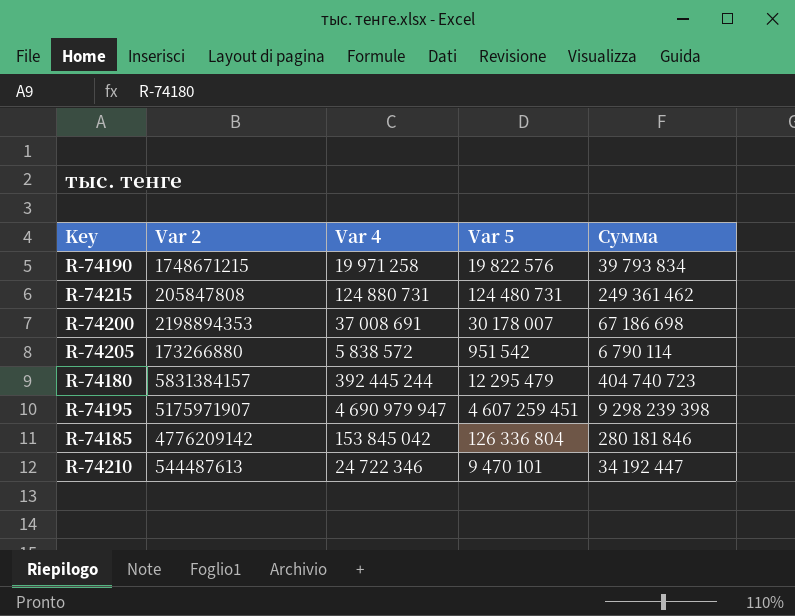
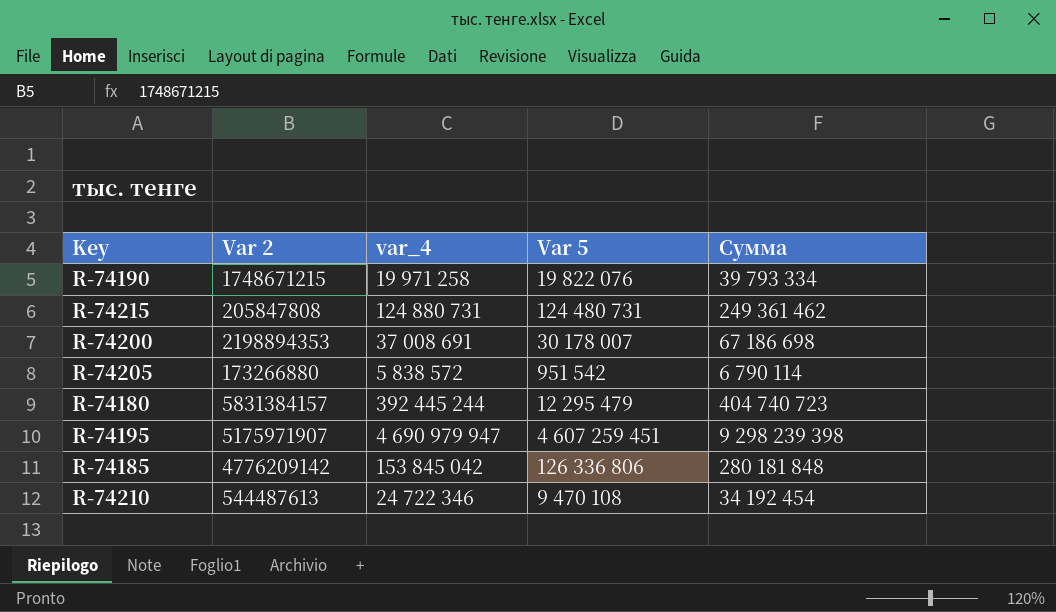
column name: Var 4 -> var_4
R-74190 | Var 5: 19 822 576 -> 19 822 076
R-74190 | Сумма: 39 793 834 -> 39 793 334
R-74185 | Var 5: 126 336 804 -> 126 336 806
R-74185 | Сумма: 280 181 846 -> 280 181 848
R-74210 | Var 5: 9 470 101 -> 9 470 108
R-74210 | Сумма: 34 192 447 -> 34 192 454

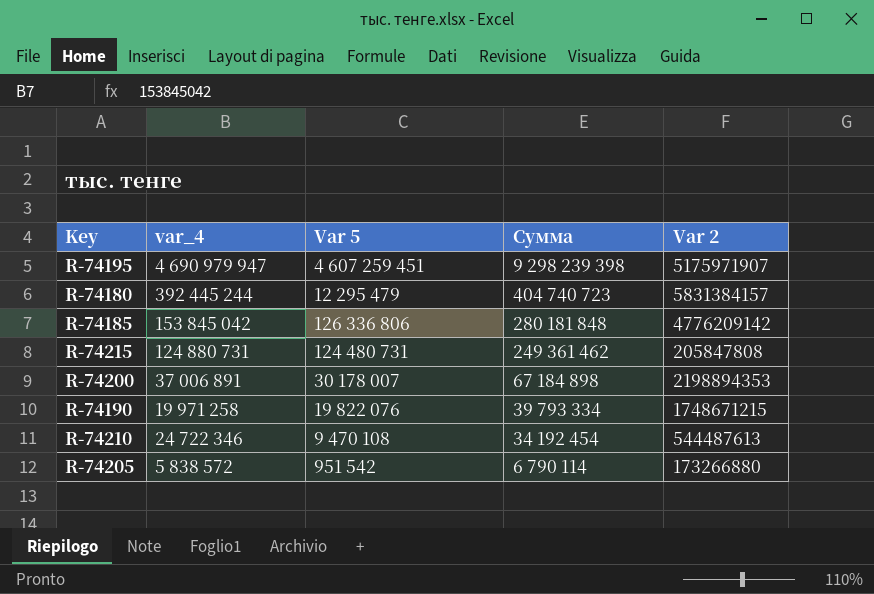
row order: none -> Сумма descending
column Var 2 | position: 2 -> 5
R-74200 | var_4: 37 008 691 -> 37 006 891
R-74200 | Сумма: 67 186 698 -> 67 184 898

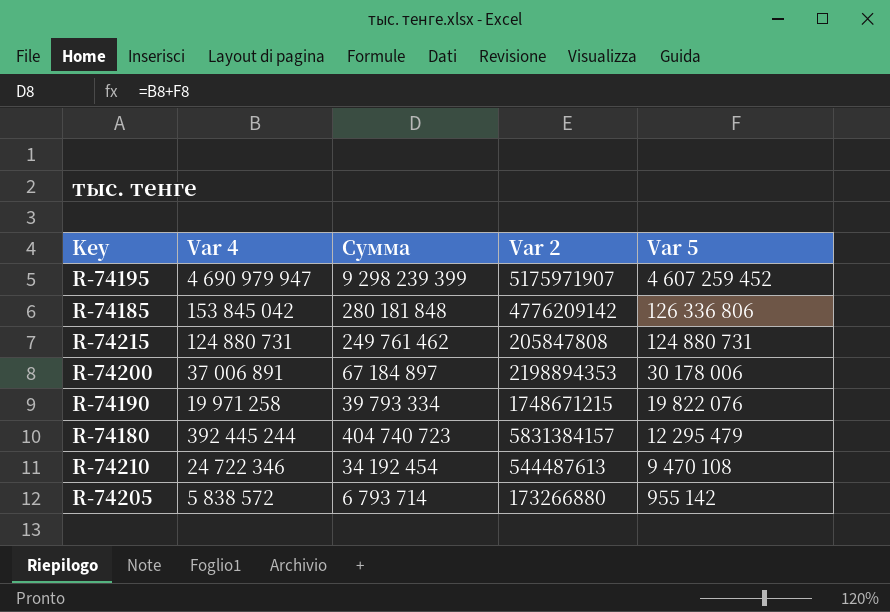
row order: Сумма descending -> Var 5 descending
column name: var_4 -> Var 4
column Var 5 | position: 3 -> 5
R-74195 | Сумма: 9 298 239 398 -> 9 298 239 399
R-74195 | Var 5: 4 607 259 451 -> 4 607 259 452
R-74215 | Сумма: 249 361 462 -> 249 761 462
R-74215 | Var 5: 124 480 731 -> 124 880 731
R-74200 | Сумма: 67 184 898 -> 67 184 897
R-74200 | Var 5: 30 178 007 -> 30 178 006
R-74205 | Сумма: 6 790 114 -> 6 793 714
R-74205 | Var 5: 951 542 -> 955 142

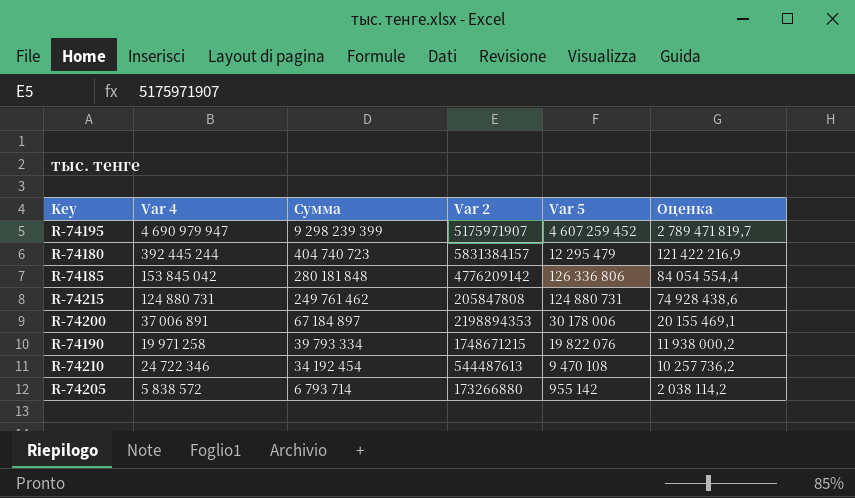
row order: Var 5 descending -> Сумма descending
column Оценка | formula: none -> [Сумма] * 0,3

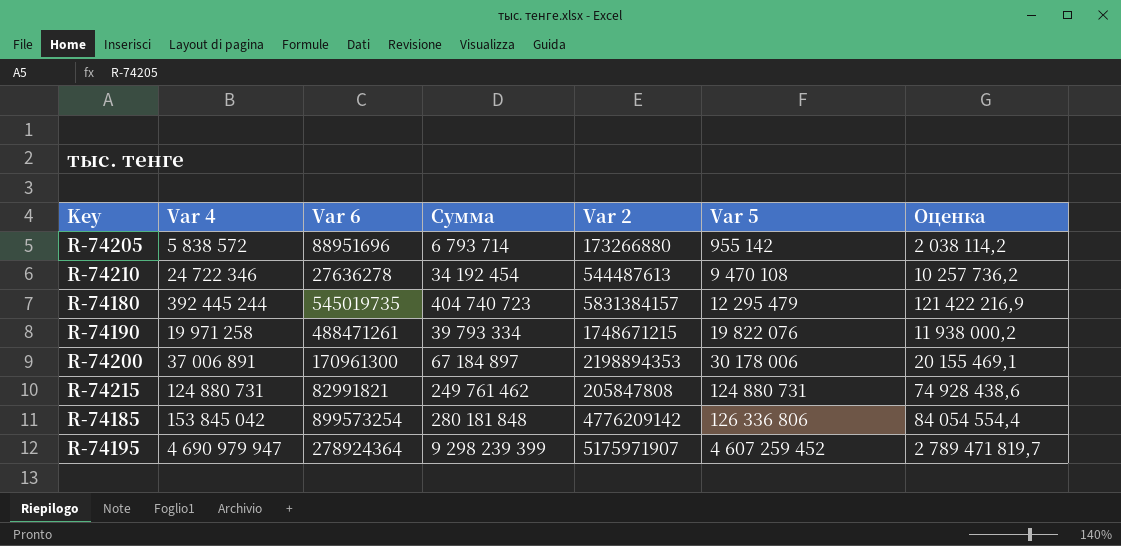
row order: Сумма descending -> Var 5 ascending
column Var 6 | position: none -> 3

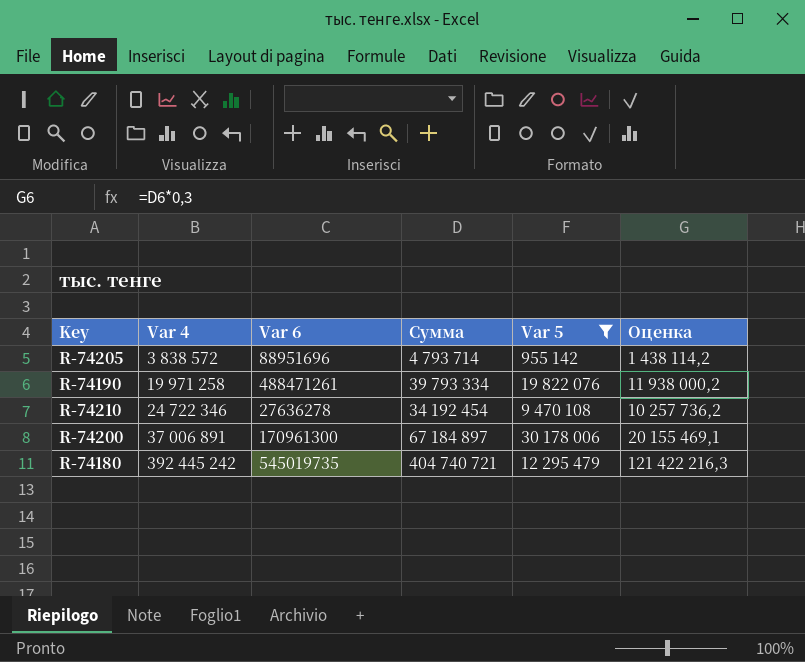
filter: none -> Var 5 <= 30 178 006
row order: Var 5 ascending -> Var 4 ascending
column Var 2 | position: 5 -> none
R-74205 | Var 4: 5 838 572 -> 3 838 572
R-74205 | Сумма: 6 793 714 -> 4 793 714
R-74205 | Оценка: 2 038 114,2 -> 1 438 114,2
R-74180 | Var 4: 392 445 244 -> 392 445 242
R-74180 | Сумма: 404 740 723 -> 404 740 721
R-74180 | Оценка: 121 422 216,9 -> 121 422 216,3

